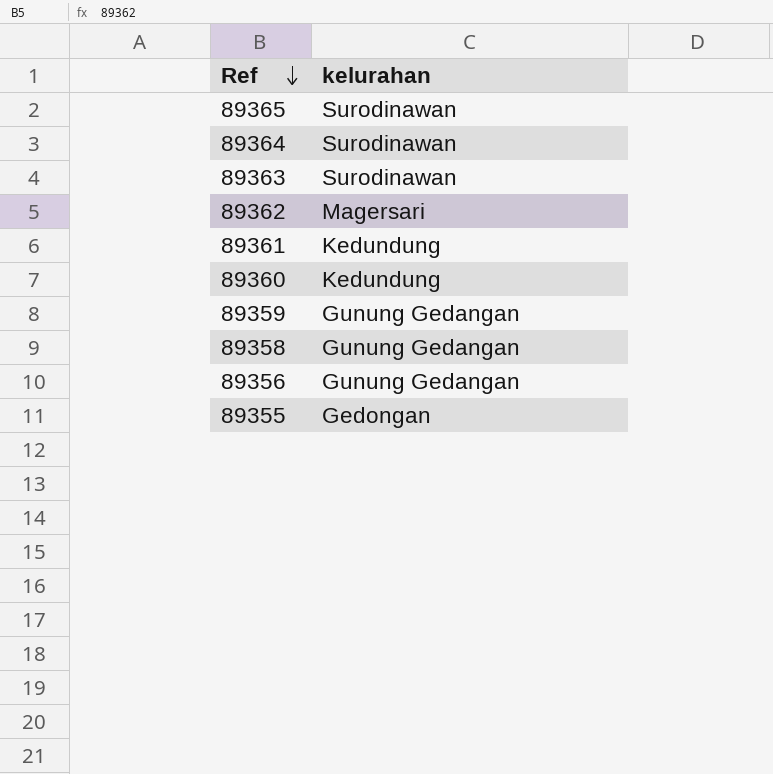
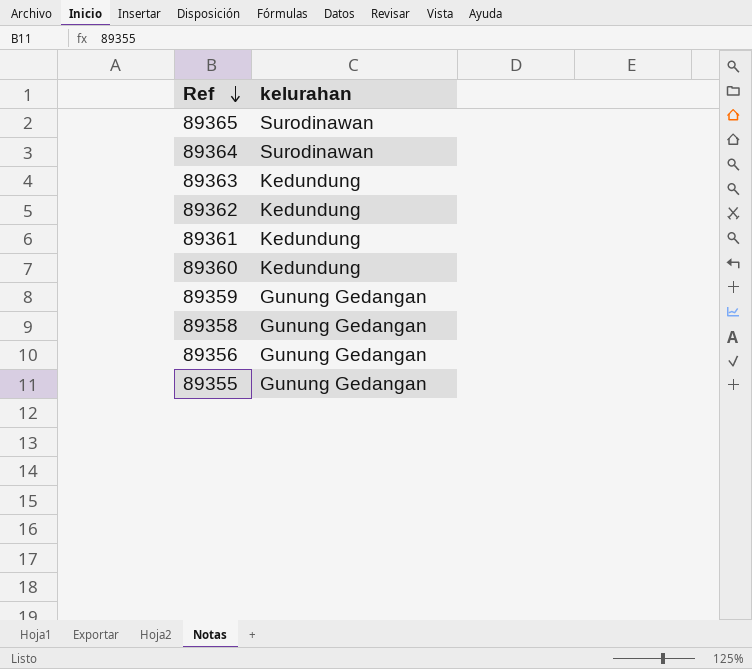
89363 | kelurahan: Surodinawan -> Kedundung
89362 | kelurahan: Magersari -> Kedundung
89355 | kelurahan: Gedongan -> Gunung Gedangan

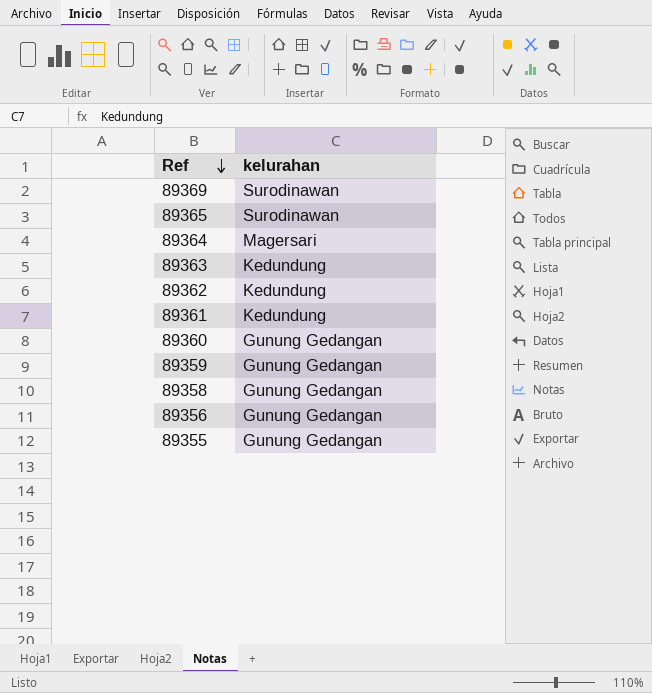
row 89369: none -> Surodinawan
89364 | kelurahan: Surodinawan -> Magersari
89360 | kelurahan: Kedundung -> Gunung Gedangan

